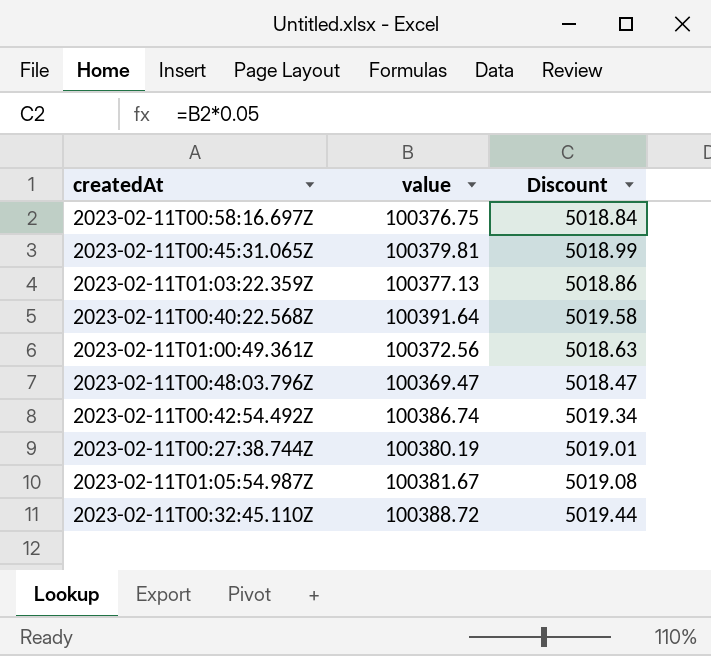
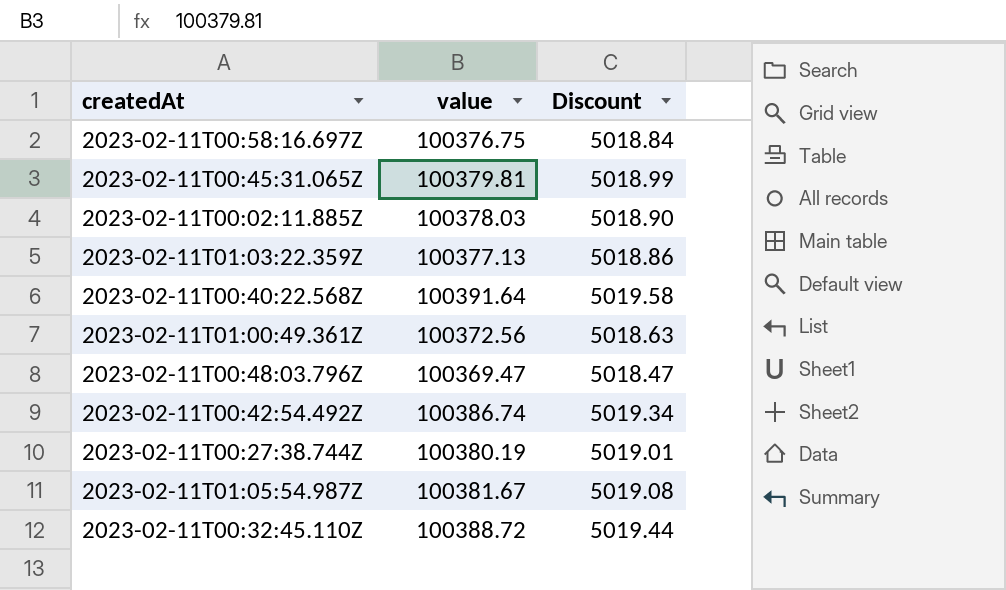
row 2023-02-11T00:02:11.885Z: none -> 100378.03 | 5018.90

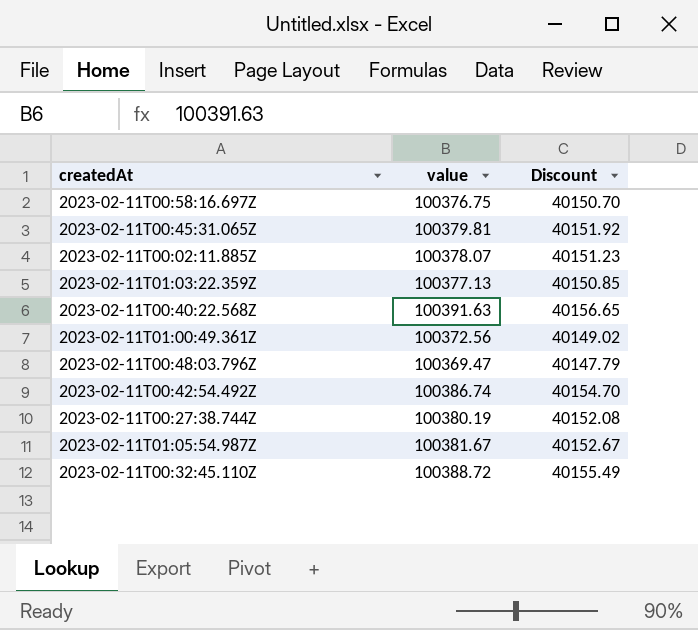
column Discount | formula: [value] * 0.05 -> [value] * 0.4
2023-02-11T00:02:11.885Z | value: 100378.03 -> 100378.07
2023-02-11T00:40:22.568Z | value: 100391.64 -> 100391.63

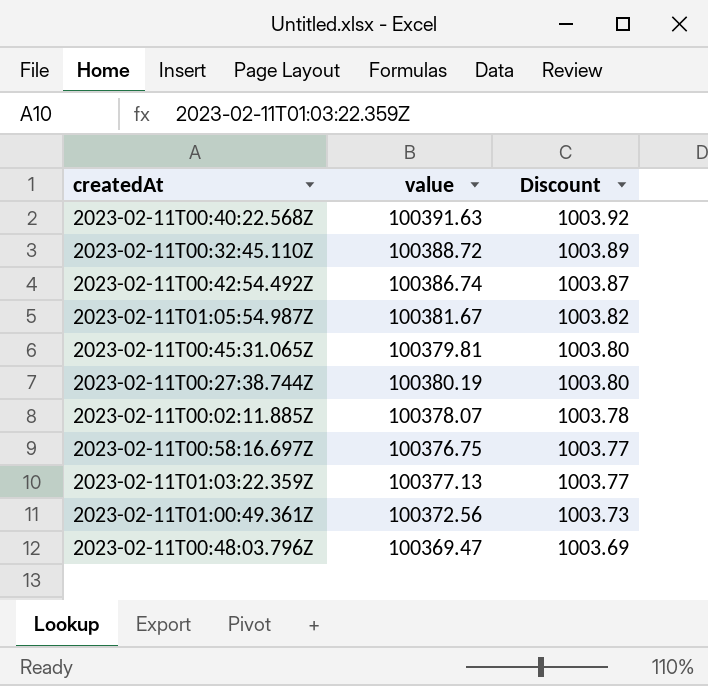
row order: none -> Discount descending
column Discount | formula: [value] * 0.4 -> [value] * 0.01

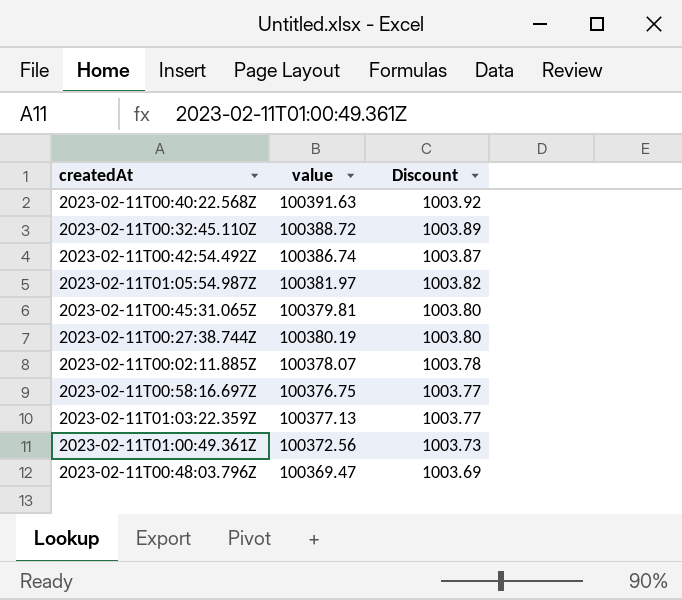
2023-02-11T01:05:54.987Z | value: 100381.67 -> 100381.97

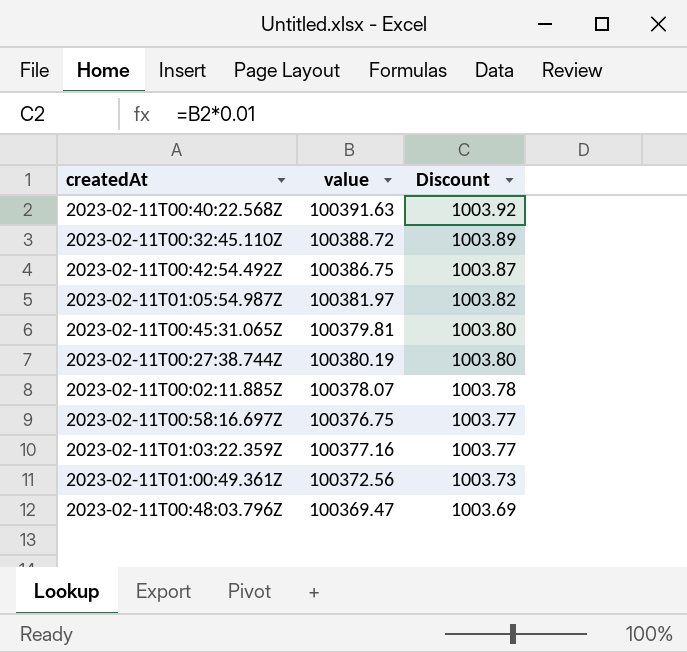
2023-02-11T00:42:54.492Z | value: 100386.74 -> 100386.75
2023-02-11T01:03:22.359Z | value: 100377.13 -> 100377.16

